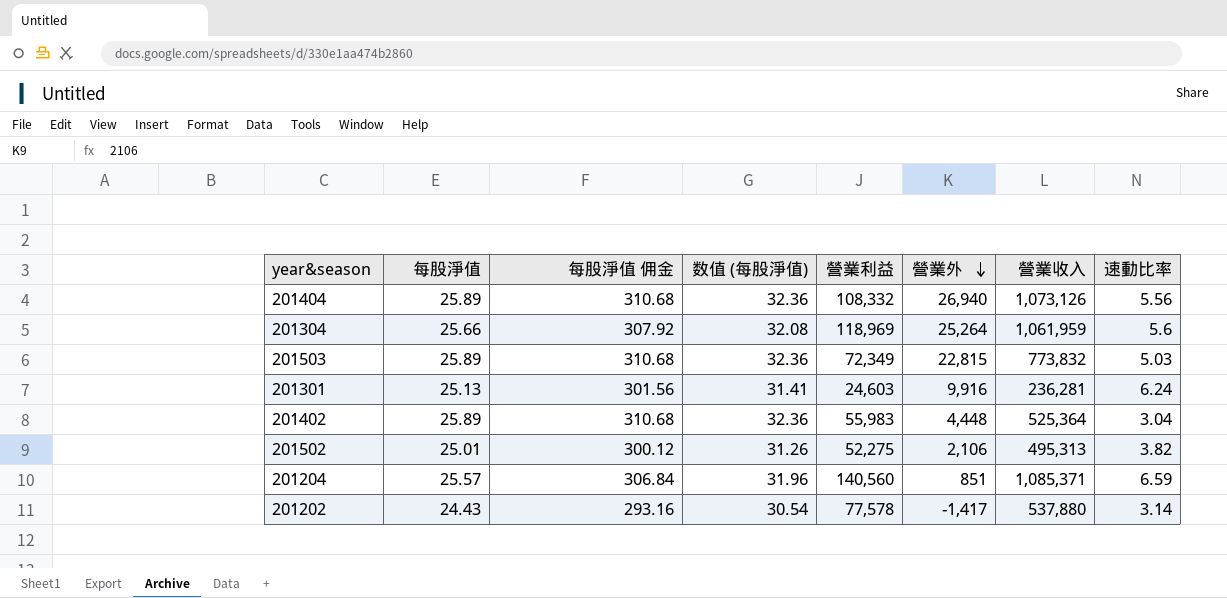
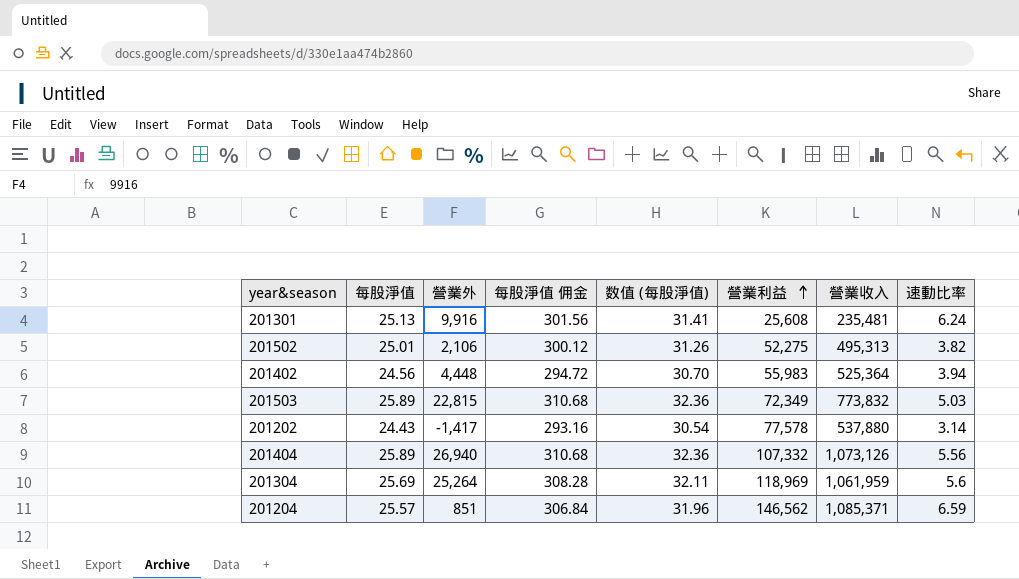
row order: 營業外 descending -> 營業利益 ascending
column 營業外 | position: 6 -> 3
201301 | 營業利益: 24,603 -> 25,608
201301 | 營業收入: 236,281 -> 235,481
201402 | 每股淨值: 25.89 -> 24.56
201402 | 每股淨值 佣金: 310.68 -> 294.72
201402 | 数值 (每股淨值): 32.36 -> 30.70
201402 | 速動比率: 3.04 -> 3.94
201404 | 營業利益: 108,332 -> 107,332
201304 | 每股淨值: 25.66 -> 25.69
201304 | 每股淨值 佣金: 307.92 -> 308.28
201304 | 数值 (每股淨值): 32.08 -> 32.11
201204 | 營業利益: 140,560 -> 146,562

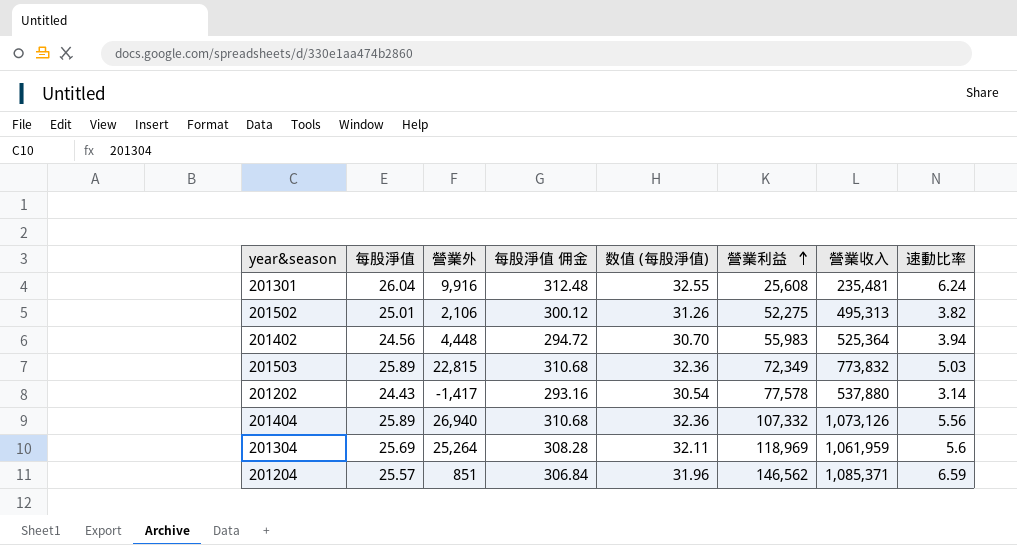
201301 | 每股淨值: 25.13 -> 26.04
201301 | 每股淨值 佣金: 301.56 -> 312.48
201301 | 数值 (每股淨值): 31.41 -> 32.55

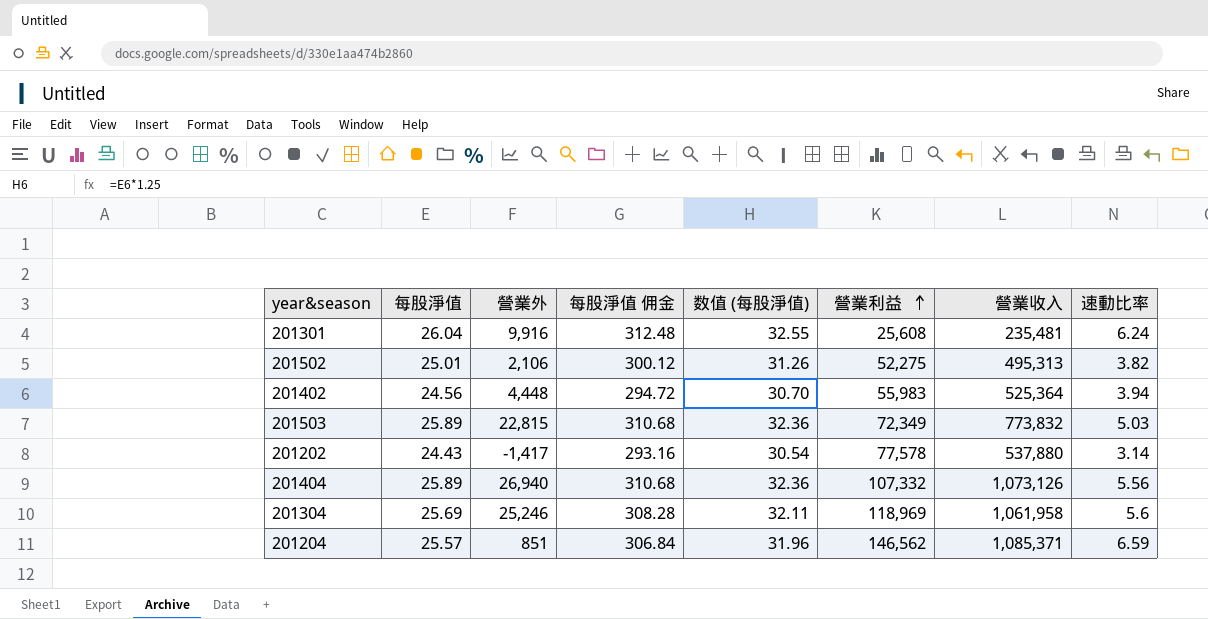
201304 | 營業外: 25,264 -> 25,246
201304 | 營業收入: 1,061,959 -> 1,061,958

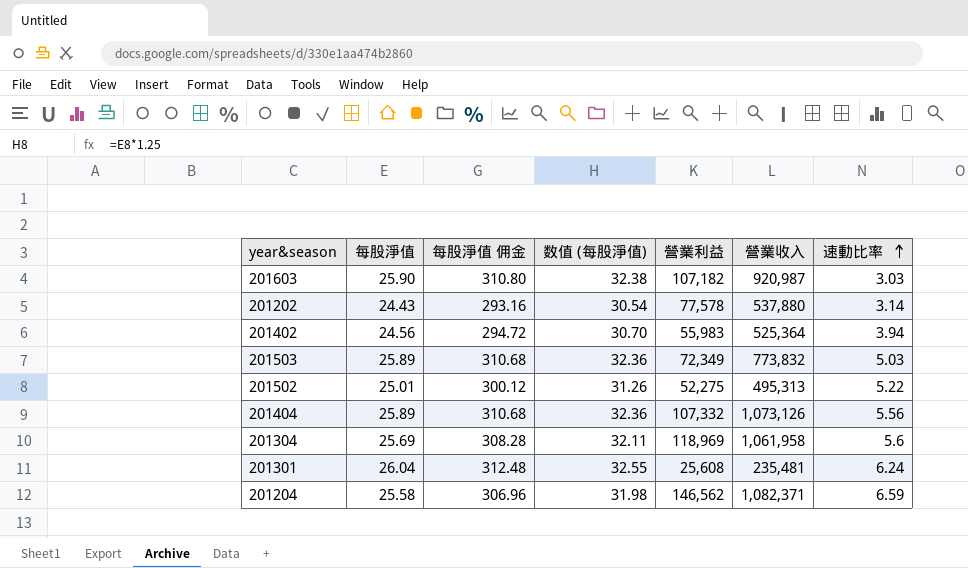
row order: 營業利益 ascending -> 速動比率 ascending
column 營業外 | position: 3 -> none
row 201603: none -> 25.90 | 310.80 | 32.38 | 107,182 | 920,987 | 3.03
201502 | 速動比率: 3.82 -> 5.22
201204 | 每股淨值: 25.57 -> 25.58
201204 | 每股淨值 佣金: 306.84 -> 306.96
201204 | 数值 (每股淨值): 31.96 -> 31.98
201204 | 營業收入: 1,085,371 -> 1,082,371

